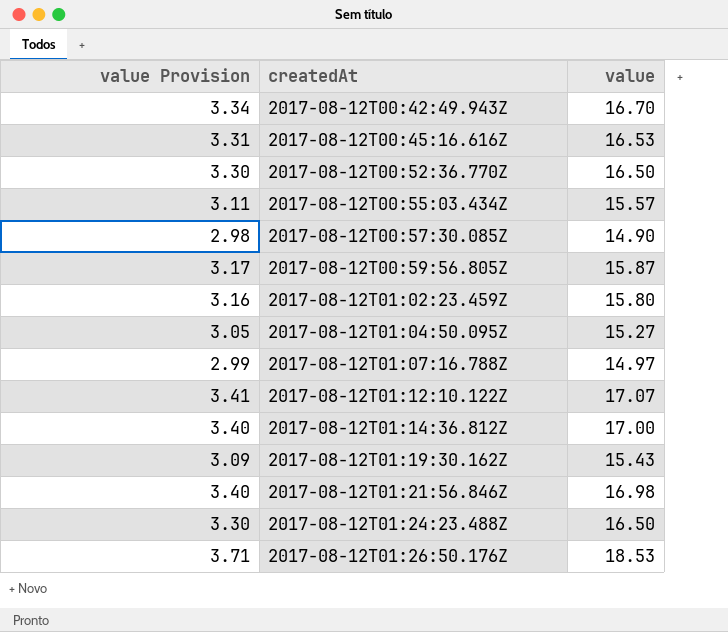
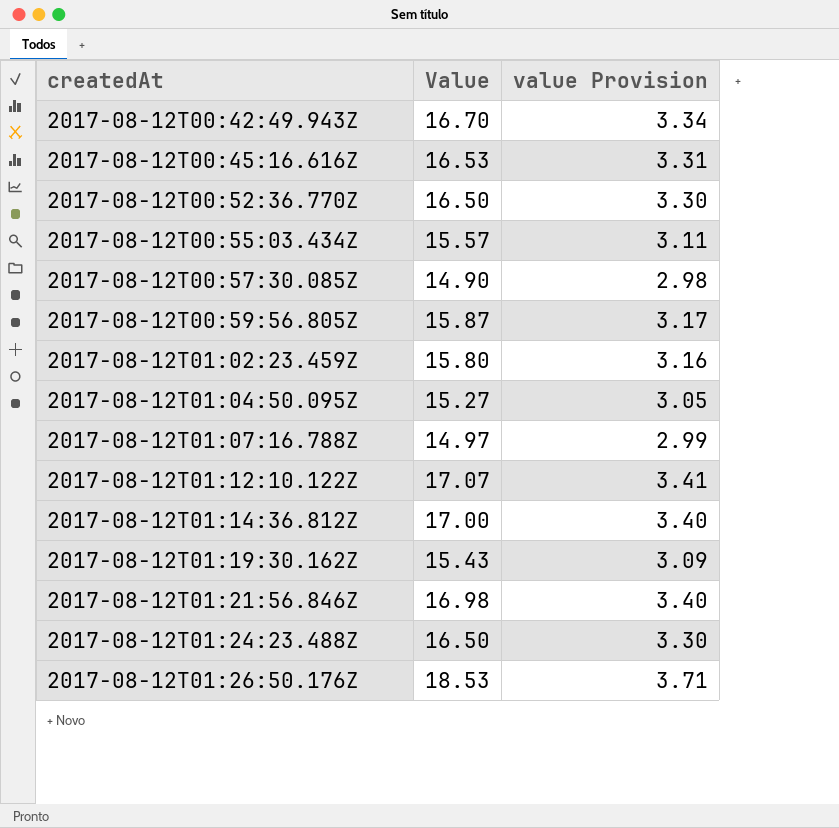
column name: value -> Value
column value Provision | position: 1 -> 3

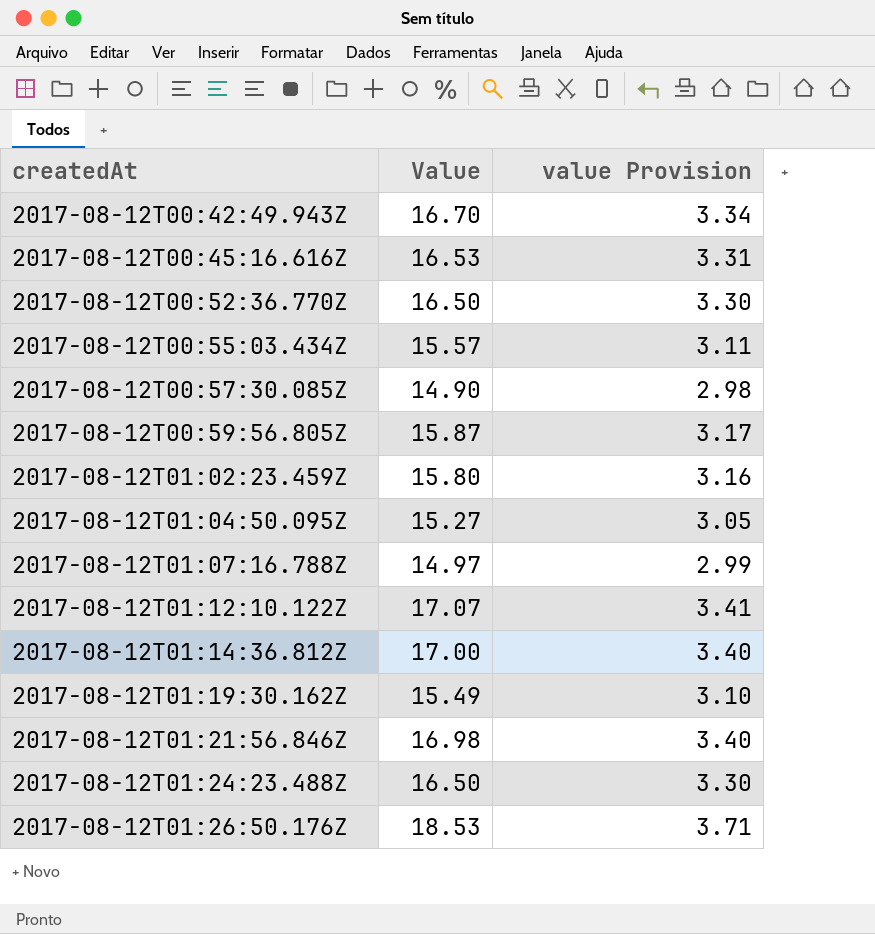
2017-08-12T01:19:30.162Z | Value: 15.43 -> 15.49
2017-08-12T01:19:30.162Z | value Provision: 3.09 -> 3.10

